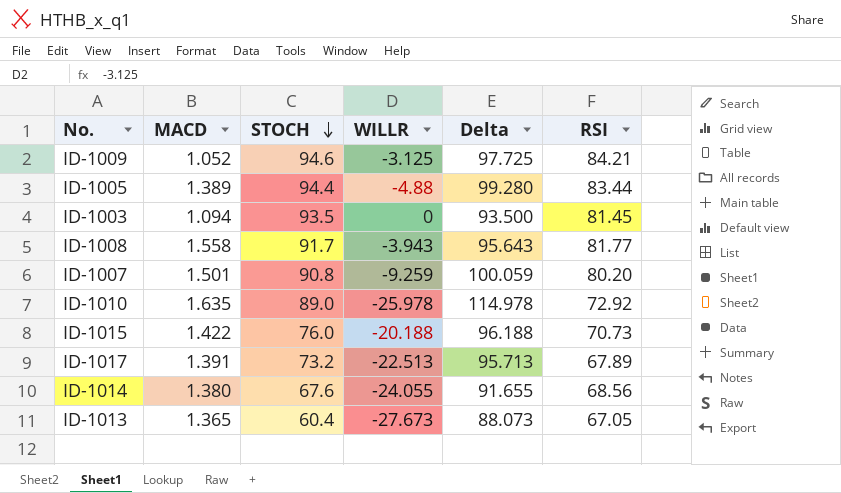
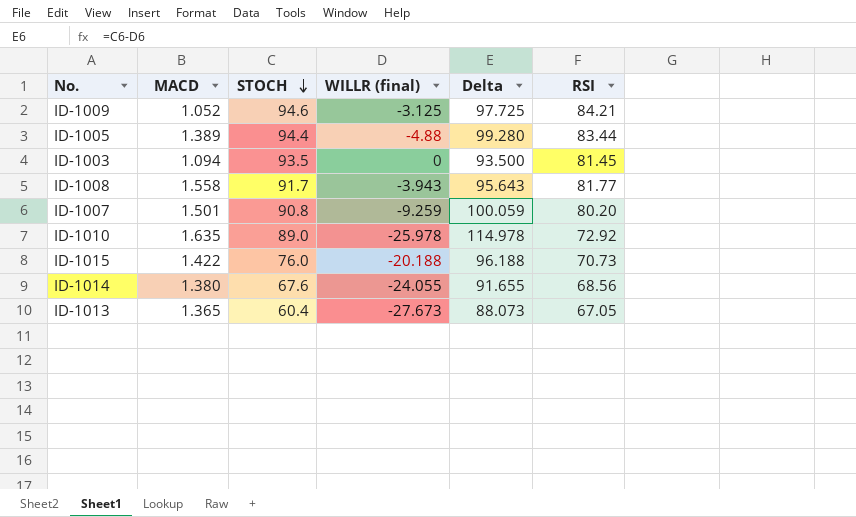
column name: WILLR -> WILLR (final)
row ID-1017: 1.391 | 73.2 | -22.513 | 95.713 | 67.89 -> none

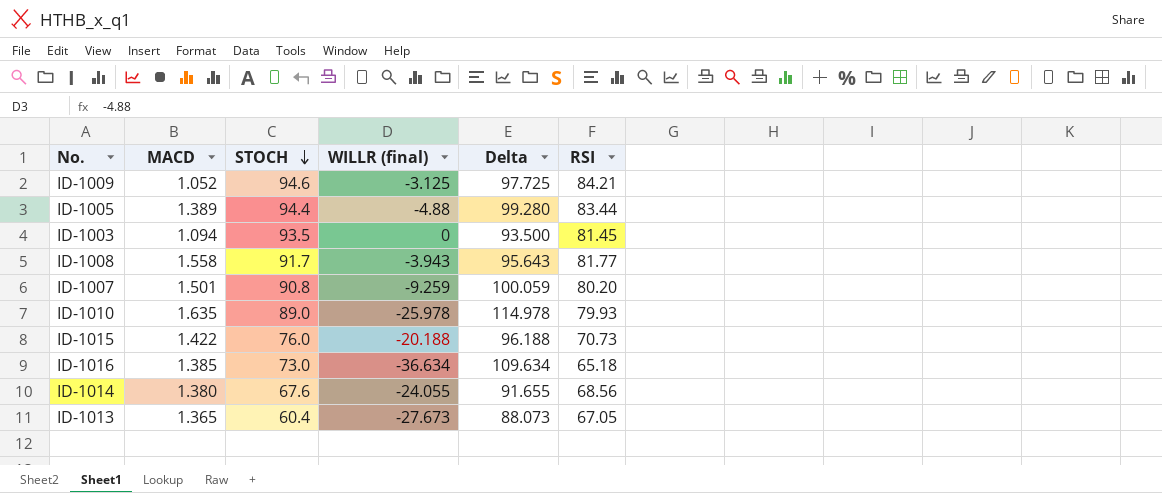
ID-1010 | RSI: 72.92 -> 79.93
row ID-1016: none -> 1.385 | 73.0 | -36.634 | 109.634 | 65.18

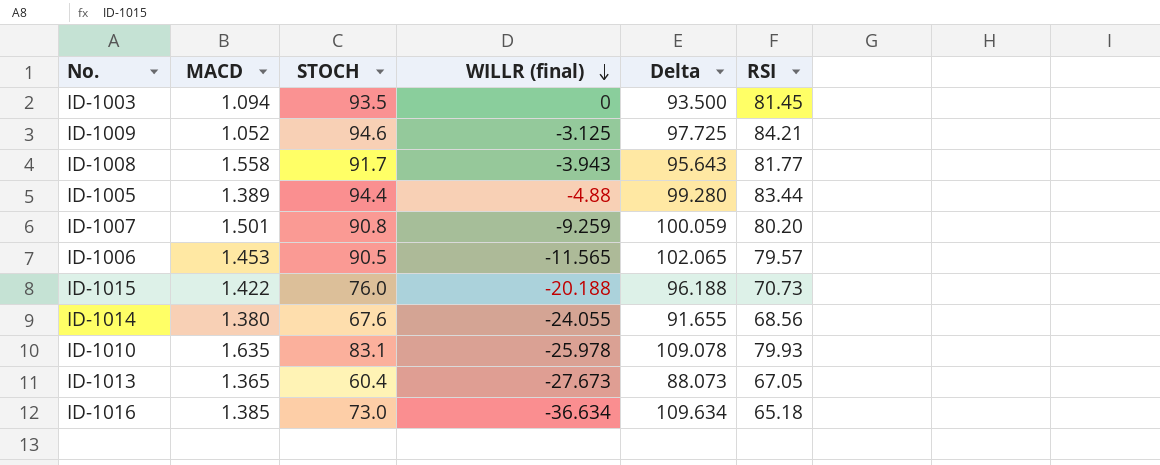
row order: STOCH descending -> WILLR (final) descending
row ID-1006: none -> 1.453 | 90.5 | -11.565 | 102.065 | 79.57
ID-1010 | STOCH: 89.0 -> 83.1
ID-1010 | Delta: 114.978 -> 109.078

